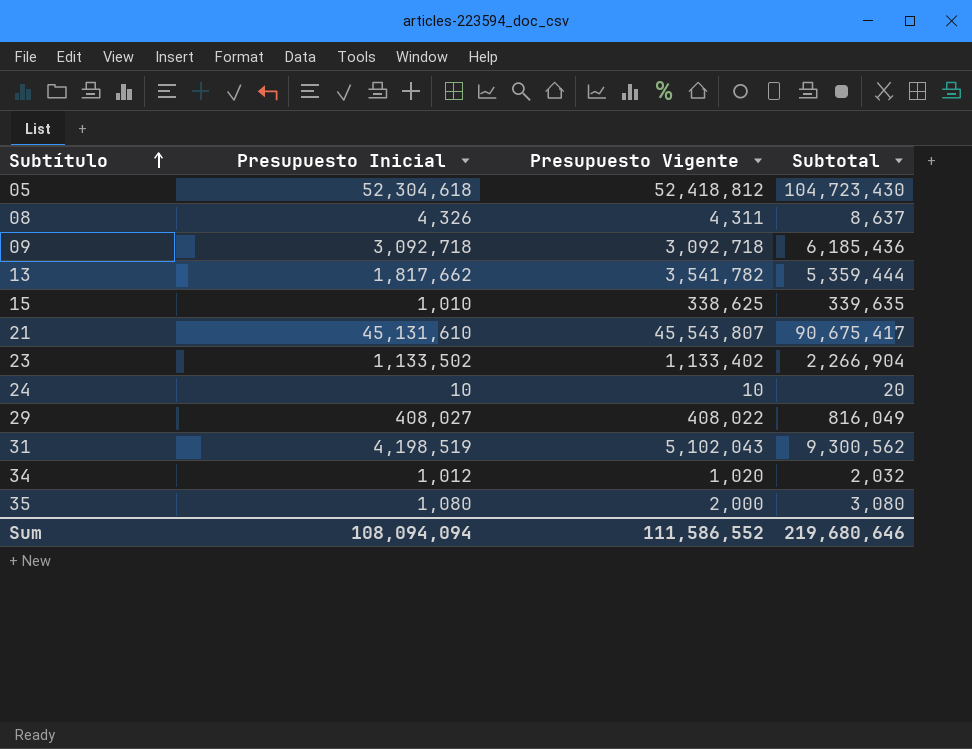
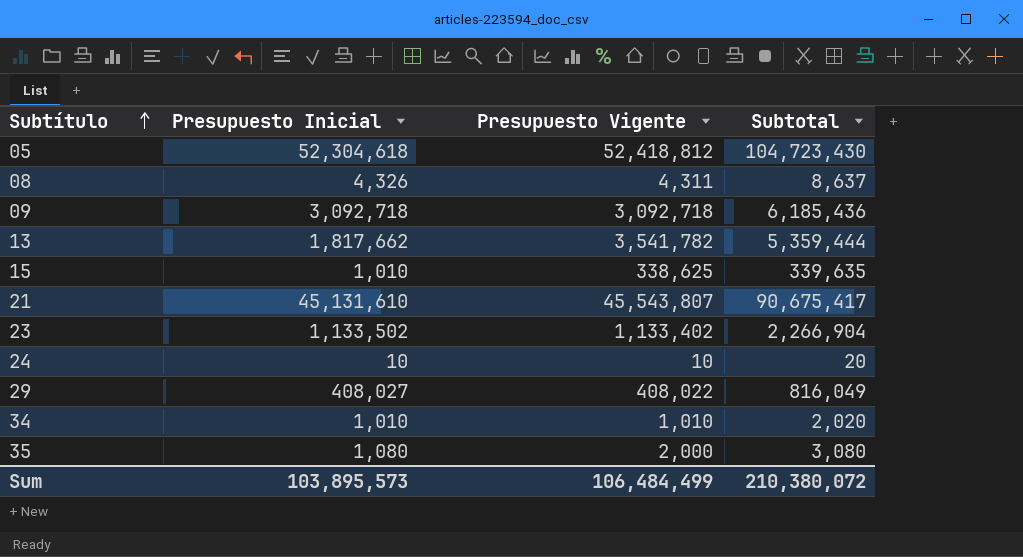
row 31: 4,198,519 | 5,102,043 | 9,300,562 -> none
34 | Presupuesto Inicial: 1,012 -> 1,010
34 | Presupuesto Vigente: 1,020 -> 1,010
34 | Subtotal: 2,032 -> 2,020
Sum | Presupuesto Inicial: 108,094,094 -> 103,895,573
Sum | Presupuesto Vigente: 111,586,552 -> 106,484,499
Sum | Subtotal: 219,680,646 -> 210,380,072

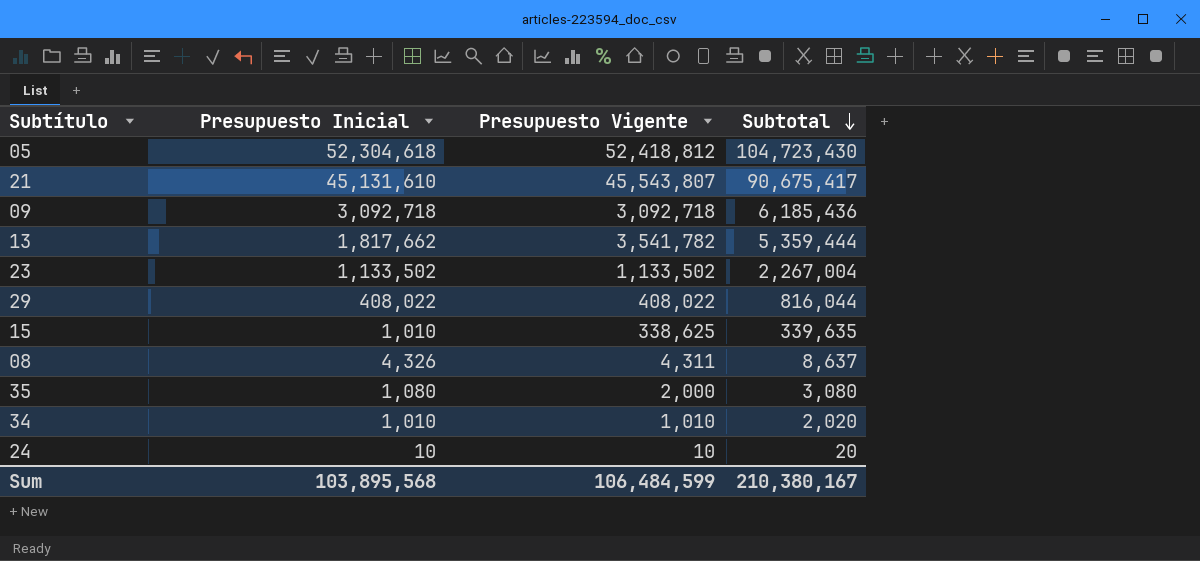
row order: Subtítulo ascending -> Subtotal descending
23 | Presupuesto Vigente: 1,133,402 -> 1,133,502
23 | Subtotal: 2,266,904 -> 2,267,004
29 | Presupuesto Inicial: 408,027 -> 408,022
29 | Subtotal: 816,049 -> 816,044
Sum | Presupuesto Inicial: 103,895,573 -> 103,895,568
Sum | Presupuesto Vigente: 106,484,499 -> 106,484,599
Sum | Subtotal: 210,380,072 -> 210,380,167

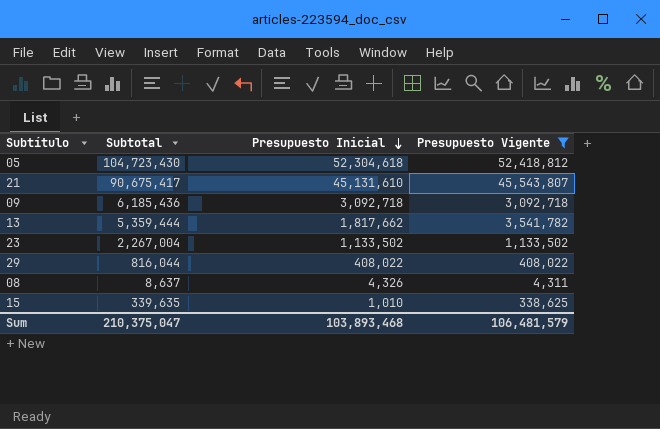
filter: none -> Presupuesto Vigente >= 4,311
row order: Subtotal descending -> Presupuesto Inicial descending
column Subtotal | position: 4 -> 2
Sum | Subtotal: 210,380,167 -> 210,375,047
Sum | Presupuesto Inicial: 103,895,568 -> 103,893,468
Sum | Presupuesto Vigente: 106,484,599 -> 106,481,579

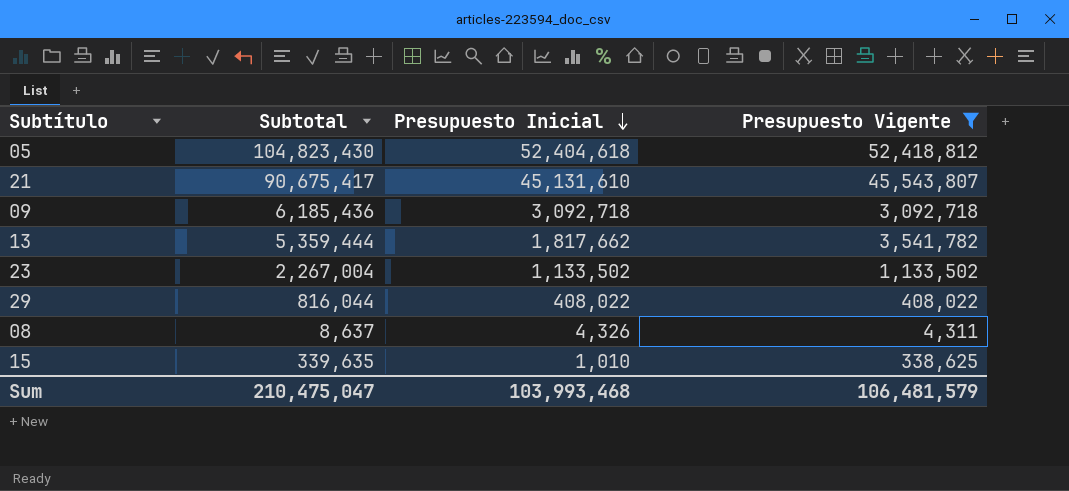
05 | Subtotal: 104,723,430 -> 104,823,430
05 | Presupuesto Inicial: 52,304,618 -> 52,404,618
Sum | Subtotal: 210,375,047 -> 210,475,047
Sum | Presupuesto Inicial: 103,893,468 -> 103,993,468

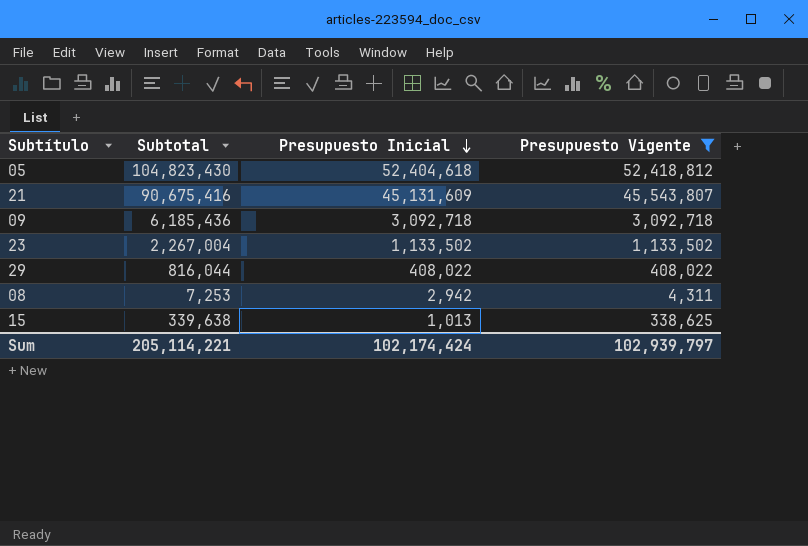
row 13: 5,359,444 | 1,817,662 | 3,541,782 -> none
21 | Subtotal: 90,675,417 -> 90,675,416
21 | Presupuesto Inicial: 45,131,610 -> 45,131,609
08 | Subtotal: 8,637 -> 7,253
08 | Presupuesto Inicial: 4,326 -> 2,942
15 | Subtotal: 339,635 -> 339,638
15 | Presupuesto Inicial: 1,010 -> 1,013
Sum | Subtotal: 210,475,047 -> 205,114,221
Sum | Presupuesto Inicial: 103,993,468 -> 102,174,424
Sum | Presupuesto Vigente: 106,481,579 -> 102,939,797

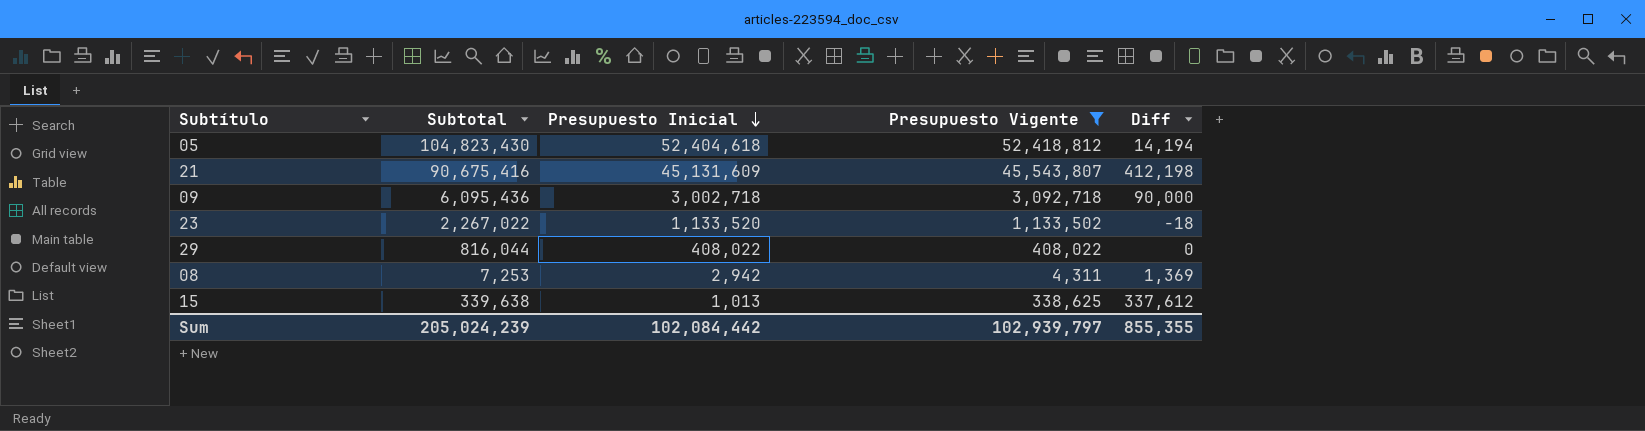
column Diff | formula: none -> [Presupuesto Vigente] - [Presupuesto Inicial]
09 | Subtotal: 6,185,436 -> 6,095,436
09 | Presupuesto Inicial: 3,092,718 -> 3,002,718
23 | Subtotal: 2,267,004 -> 2,267,022
23 | Presupuesto Inicial: 1,133,502 -> 1,133,520
Sum | Subtotal: 205,114,221 -> 205,024,239
Sum | Presupuesto Inicial: 102,174,424 -> 102,084,442

